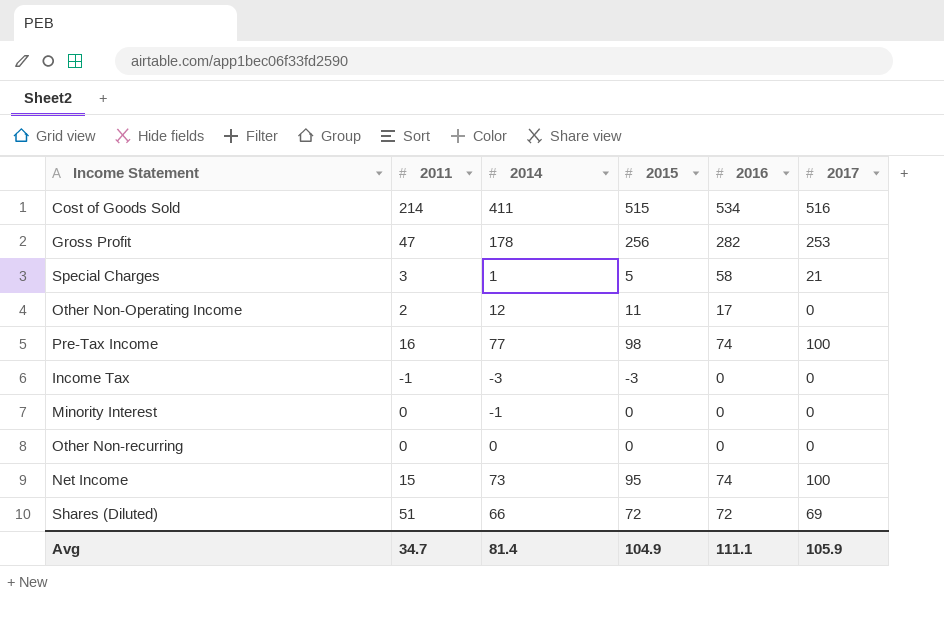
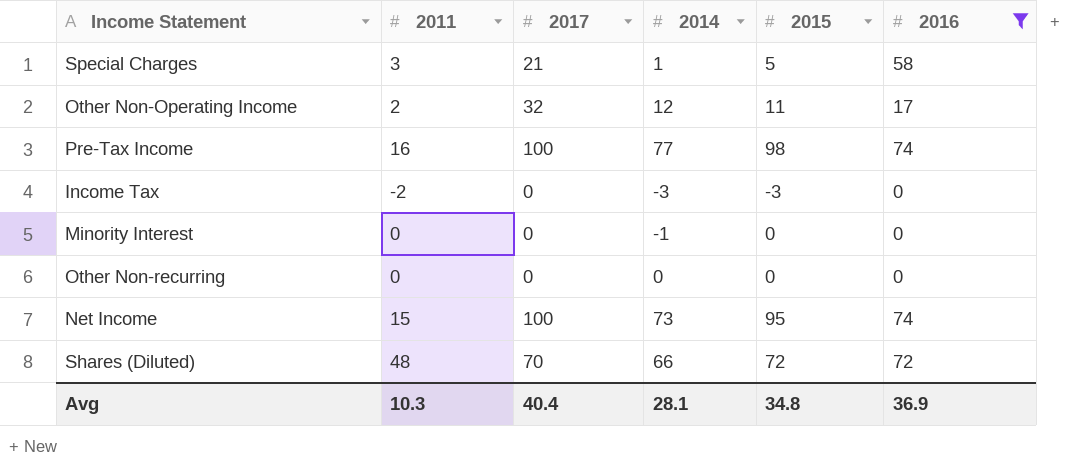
filter: none -> 2016 <= 74
column 2017 | position: 6 -> 3
Other Non-Operating Income | 2017: 0 -> 32
Income Tax | 2011: -1 -> -2
Shares (Diluted) | 2011: 51 -> 48
Shares (Diluted) | 2017: 69 -> 70
Avg | 2011: 34.7 -> 10.3
Avg | 2017: 105.9 -> 40.4
Avg | 2014: 81.4 -> 28.1
Avg | 2015: 104.9 -> 34.8
Avg | 2016: 111.1 -> 36.9

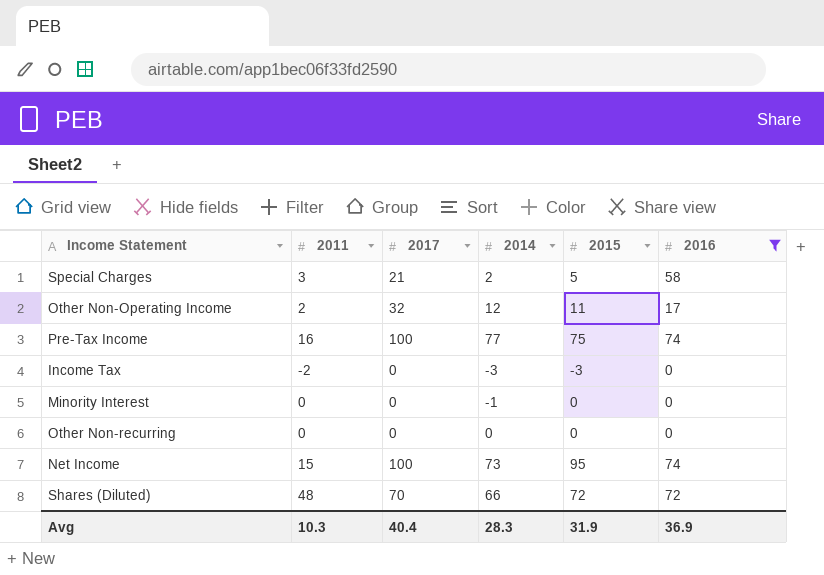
Special Charges | 2014: 1 -> 2
Pre-Tax Income | 2015: 98 -> 75
Avg | 2014: 28.1 -> 28.3
Avg | 2015: 34.8 -> 31.9

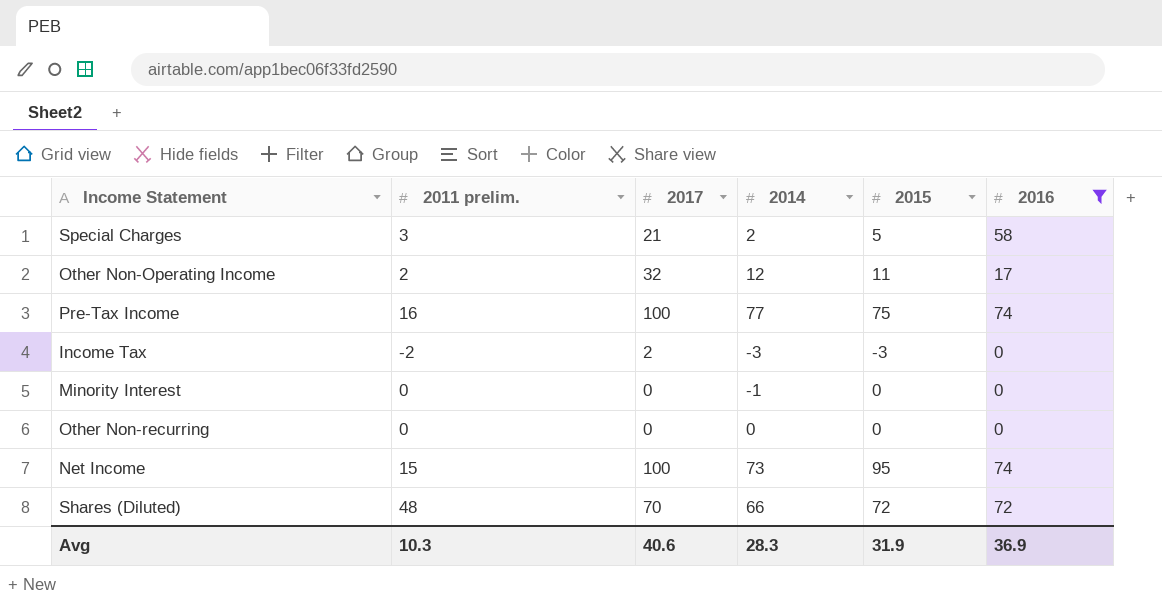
column name: 2011 -> 2011 prelim.
Income Tax | 2017: 0 -> 2
Avg | 2017: 40.4 -> 40.6

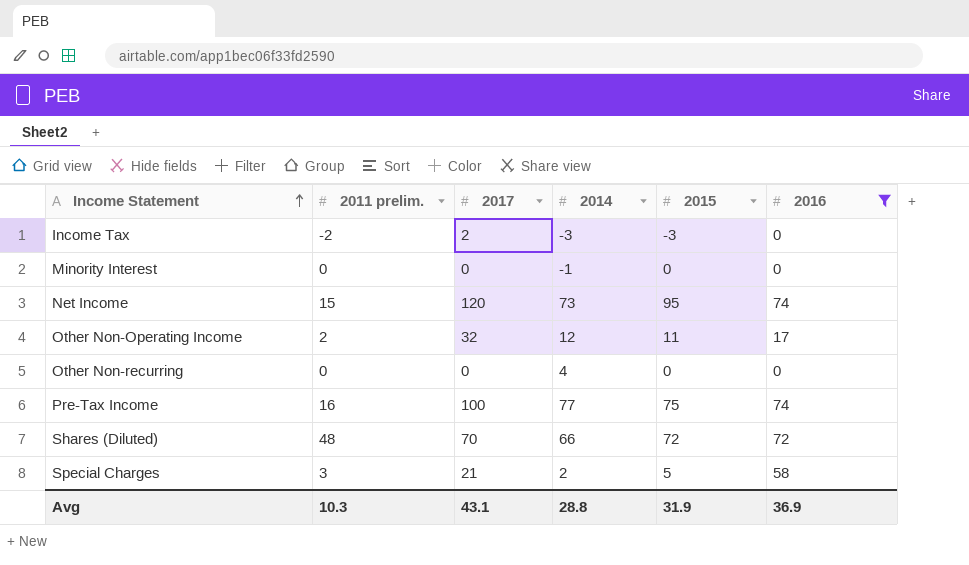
row order: none -> Income Statement ascending
Net Income | 2017: 100 -> 120
Other Non-recurring | 2014: 0 -> 4
Avg | 2017: 40.6 -> 43.1
Avg | 2014: 28.3 -> 28.8

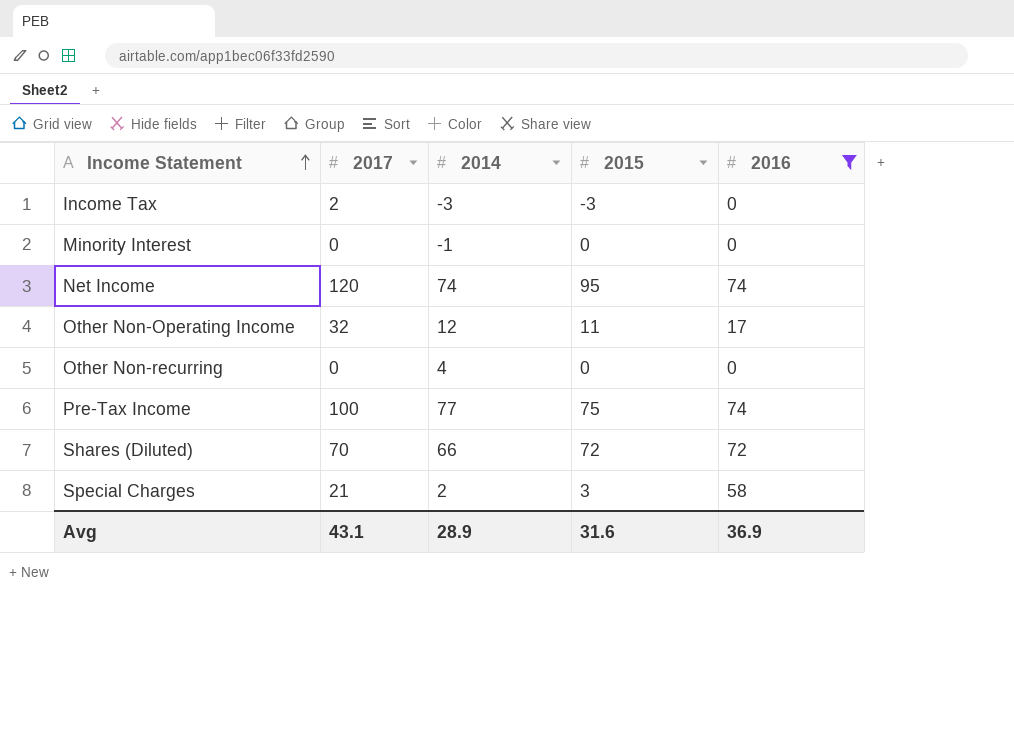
column 2011 prelim. | position: 2 -> none
Net Income | 2014: 73 -> 74
Special Charges | 2015: 5 -> 3
Avg | 2014: 28.8 -> 28.9
Avg | 2015: 31.9 -> 31.6

